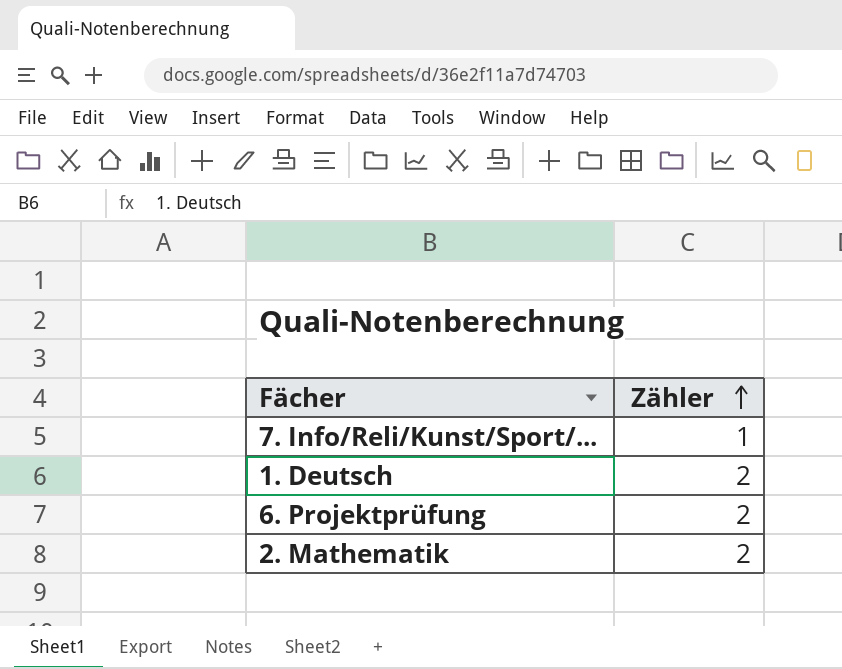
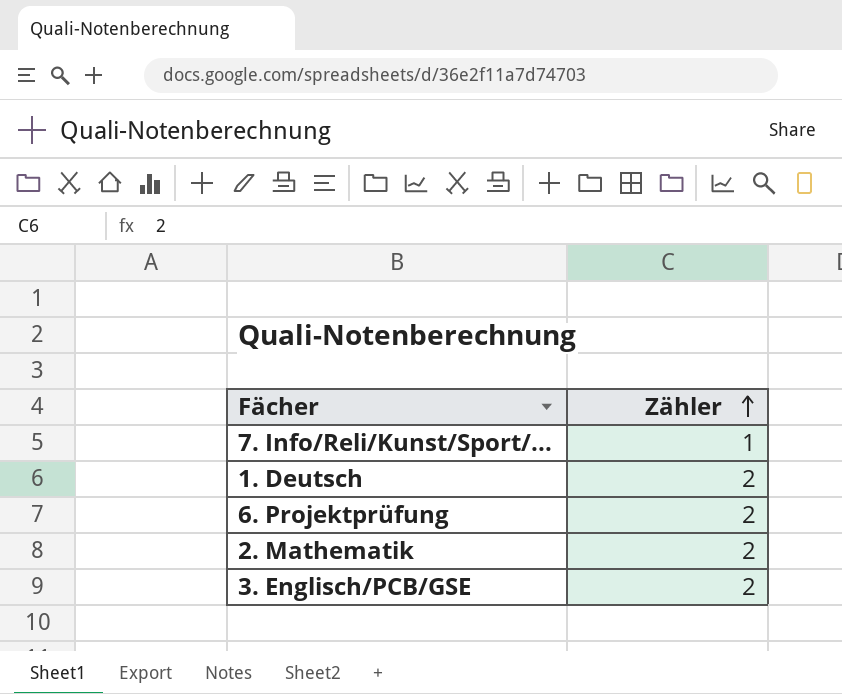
row 3. Englisch/PCB/GSE: none -> 2

